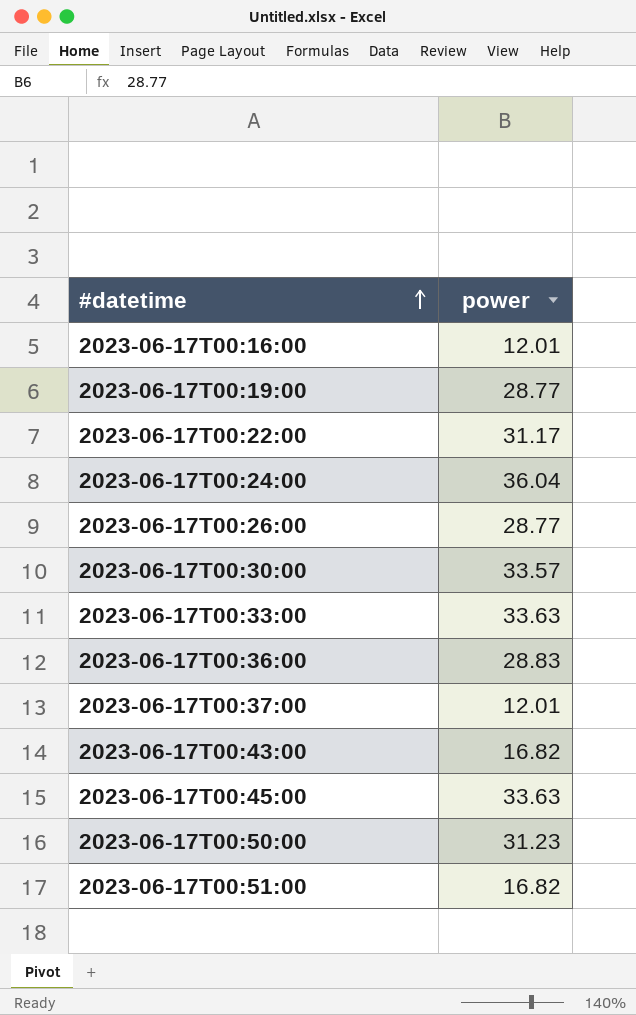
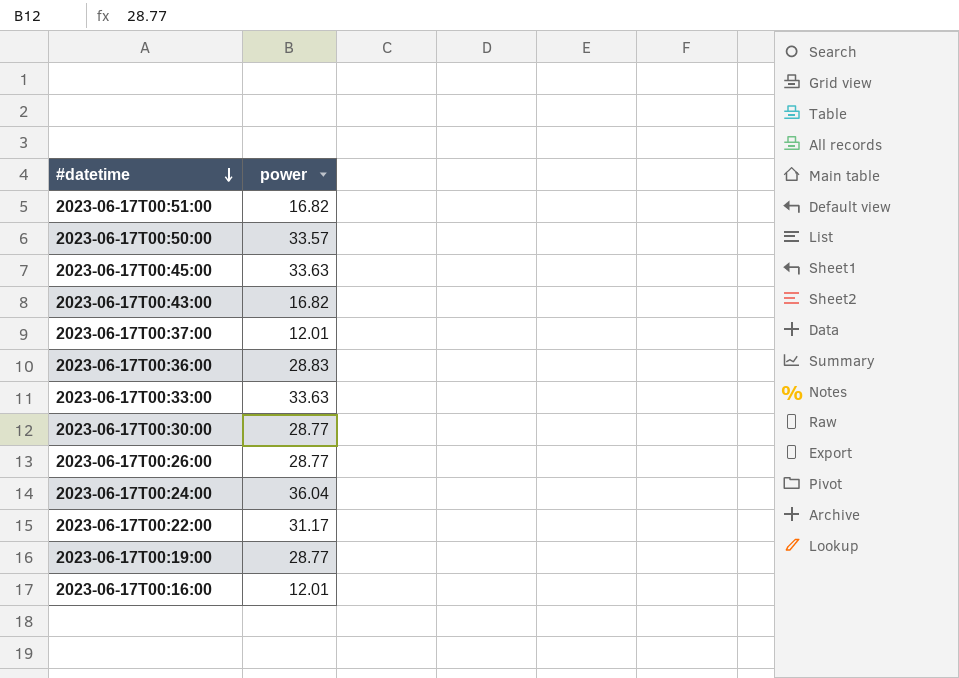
row order: #datetime ascending -> #datetime descending
2023-06-17T00:50:00 | power: 31.23 -> 33.57
2023-06-17T00:30:00 | power: 33.57 -> 28.77

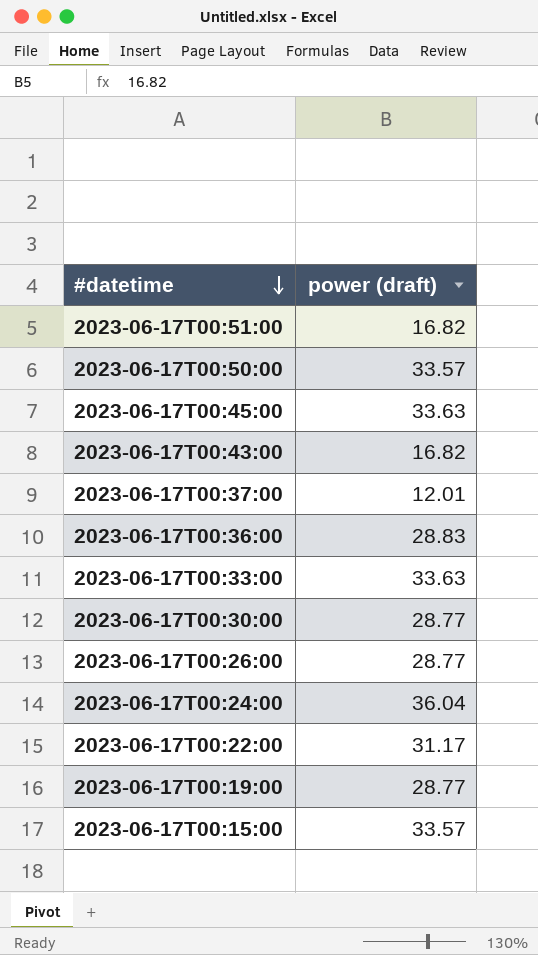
column name: power -> power (draft)
row 2023-06-17T00:16:00: 12.01 -> none
row 2023-06-17T00:15:00: none -> 33.57

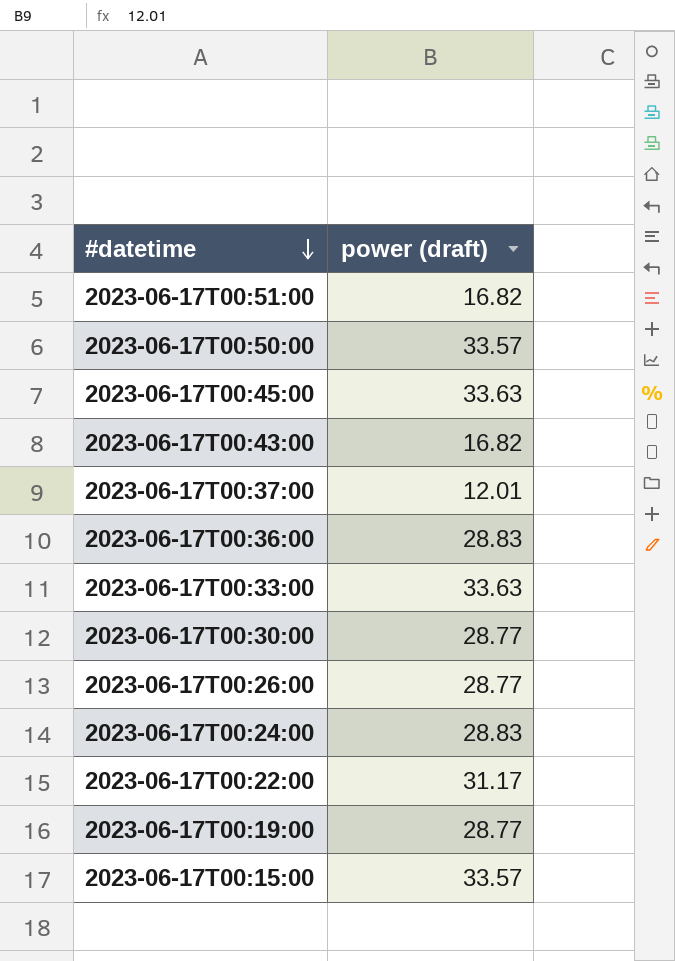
2023-06-17T00:24:00 | power (draft): 36.04 -> 28.83

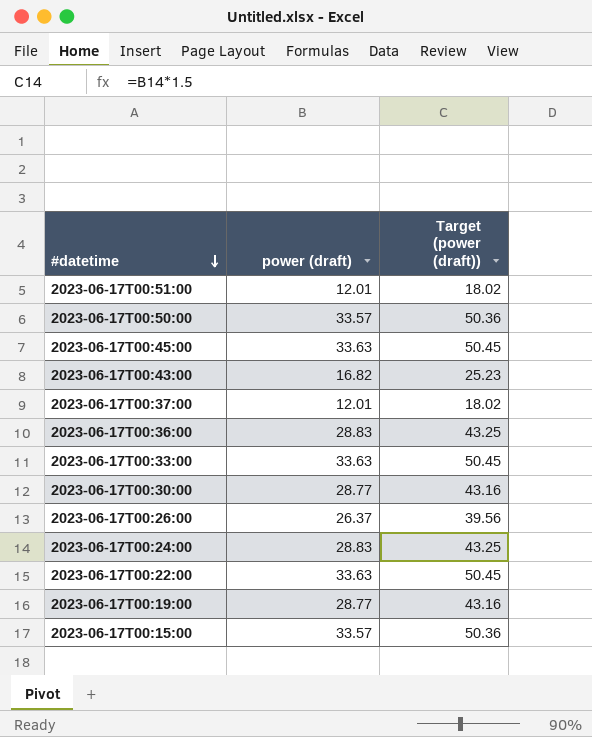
column Target (power (draft)) | formula: none -> [power (draft)] * 1.5
2023-06-17T00:51:00 | power (draft): 16.82 -> 12.01
2023-06-17T00:26:00 | power (draft): 28.77 -> 26.37
2023-06-17T00:22:00 | power (draft): 31.17 -> 33.63

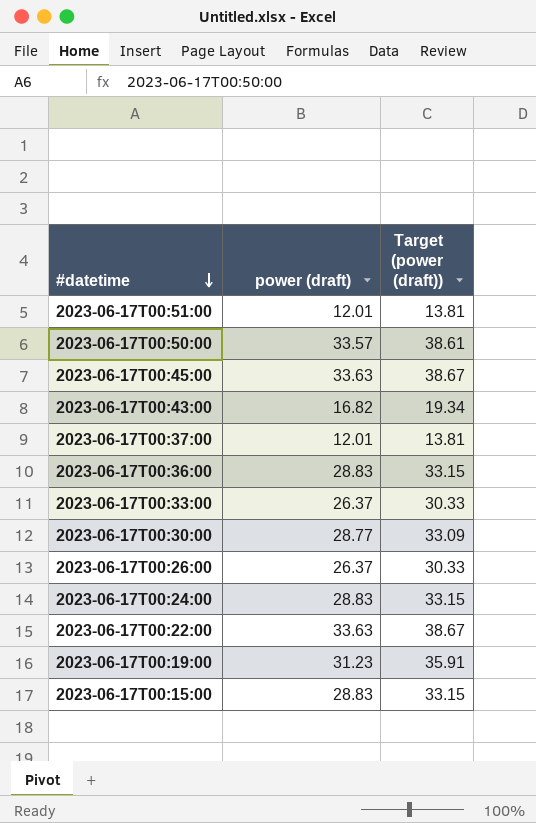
column Target (power (draft)) | formula: [power (draft)] * 1.5 -> [power (draft)] * 1.15
2023-06-17T00:33:00 | power (draft): 33.63 -> 26.37
2023-06-17T00:19:00 | power (draft): 28.77 -> 31.23
2023-06-17T00:15:00 | power (draft): 33.57 -> 28.83

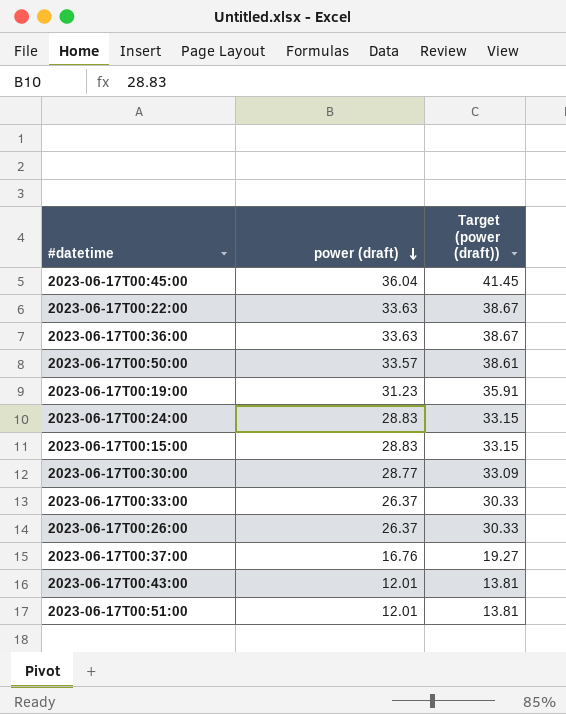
row order: #datetime descending -> power (draft) descending
2023-06-17T00:45:00 | power (draft): 33.63 -> 36.04
2023-06-17T00:45:00 | Target (power (draft)): 38.67 -> 41.45
2023-06-17T00:36:00 | power (draft): 28.83 -> 33.63
2023-06-17T00:36:00 | Target (power (draft)): 33.15 -> 38.67
2023-06-17T00:37:00 | power (draft): 12.01 -> 16.76
2023-06-17T00:37:00 | Target (power (draft)): 13.81 -> 19.27
2023-06-17T00:43:00 | power (draft): 16.82 -> 12.01
2023-06-17T00:43:00 | Target (power (draft)): 19.34 -> 13.81

